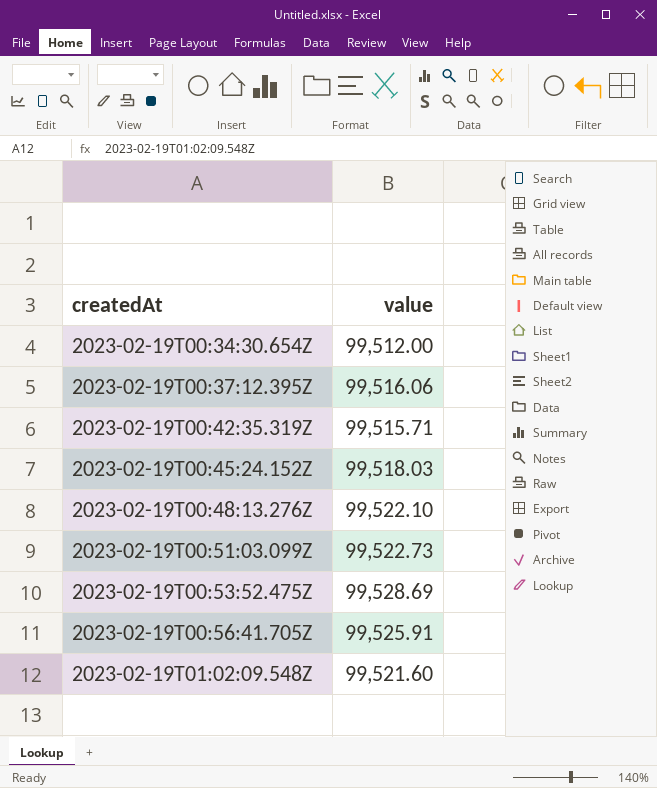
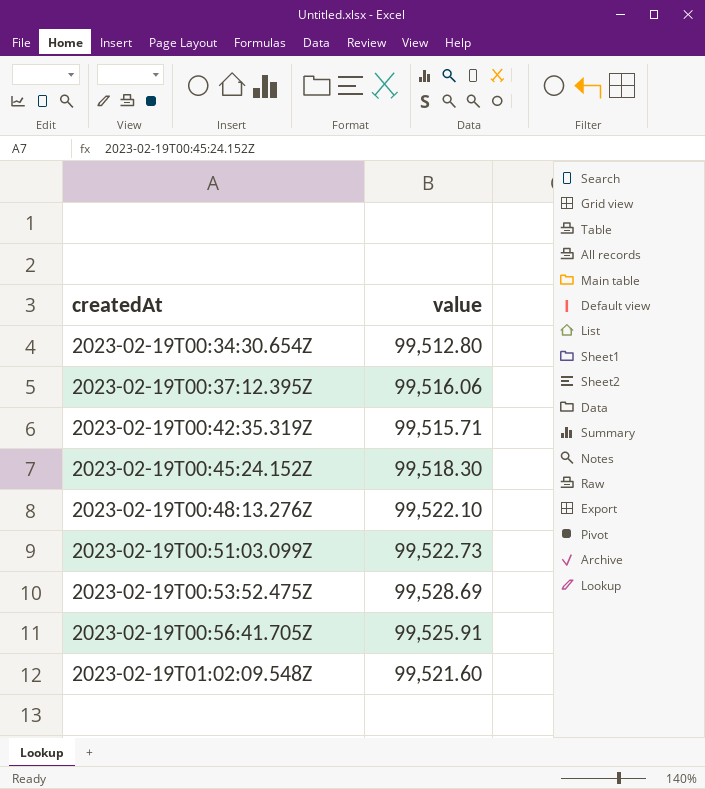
2023-02-19T00:34:30.654Z | value: 99,512.00 -> 99,512.80
2023-02-19T00:45:24.152Z | value: 99,518.03 -> 99,518.30

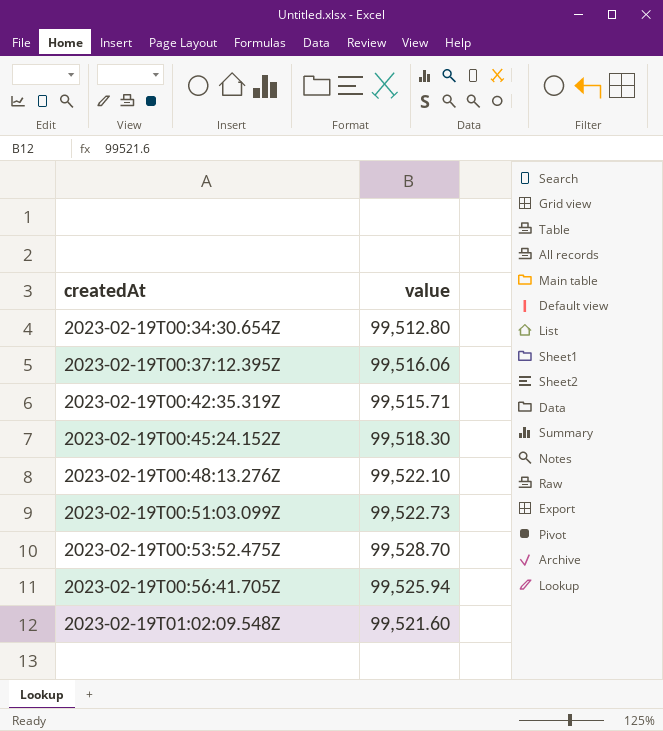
2023-02-19T00:53:52.475Z | value: 99,528.69 -> 99,528.70
2023-02-19T00:56:41.705Z | value: 99,525.91 -> 99,525.94

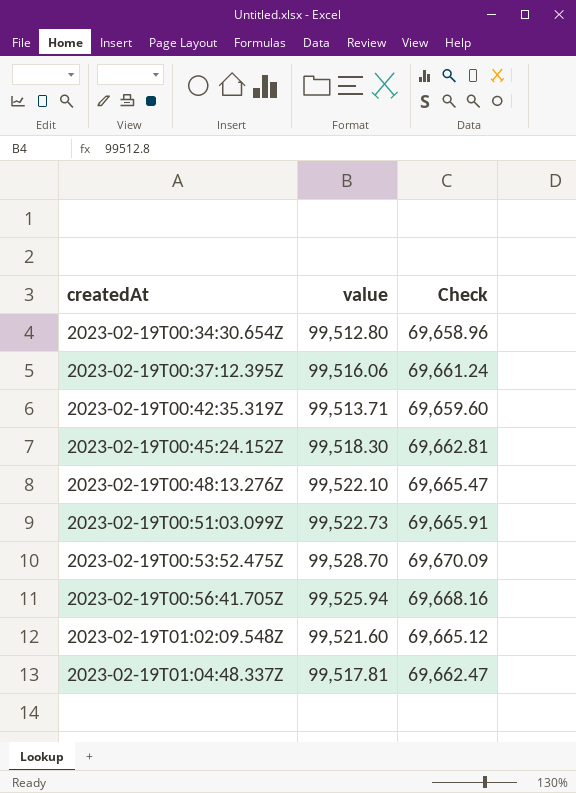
column Check | formula: none -> [value] * 0.7
2023-02-19T00:42:35.319Z | value: 99,515.71 -> 99,513.71
row 2023-02-19T01:04:48.337Z: none -> 99,517.81 | 69,662.47

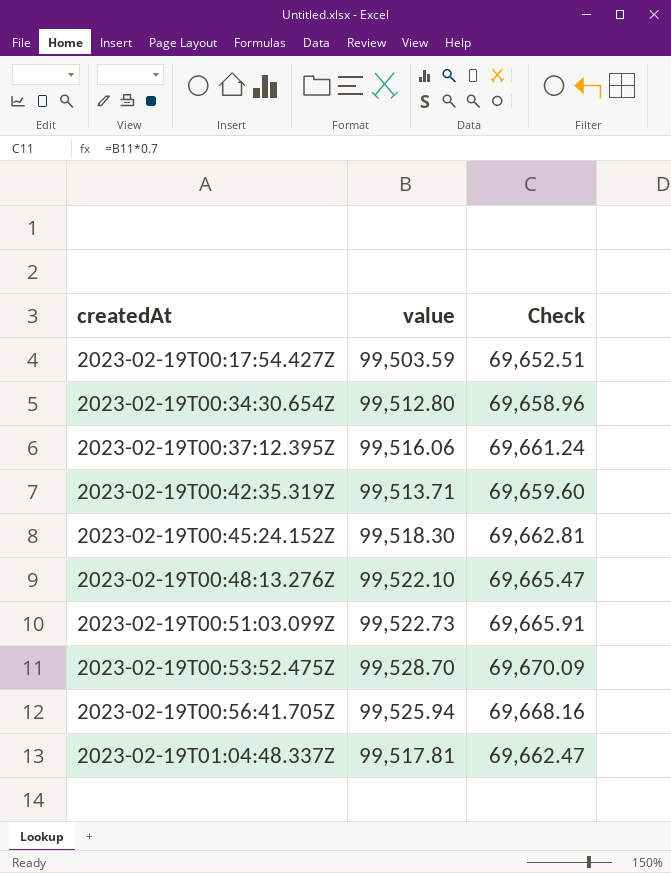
row 2023-02-19T01:02:09.548Z: 99,521.60 | 69,665.12 -> none
row 2023-02-19T00:17:54.427Z: none -> 99,503.59 | 69,652.51

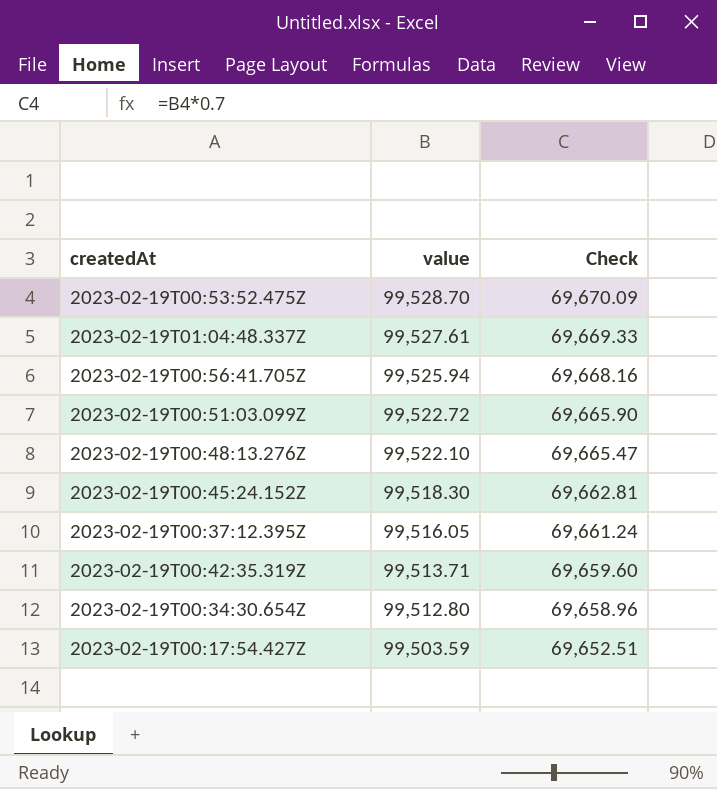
row order: createdAt ascending -> value descending
2023-02-19T01:04:48.337Z | value: 99,517.81 -> 99,527.61
2023-02-19T01:04:48.337Z | Check: 69,662.47 -> 69,669.33
2023-02-19T00:51:03.099Z | value: 99,522.73 -> 99,522.72
2023-02-19T00:51:03.099Z | Check: 69,665.91 -> 69,665.90
2023-02-19T00:37:12.395Z | value: 99,516.06 -> 99,516.05

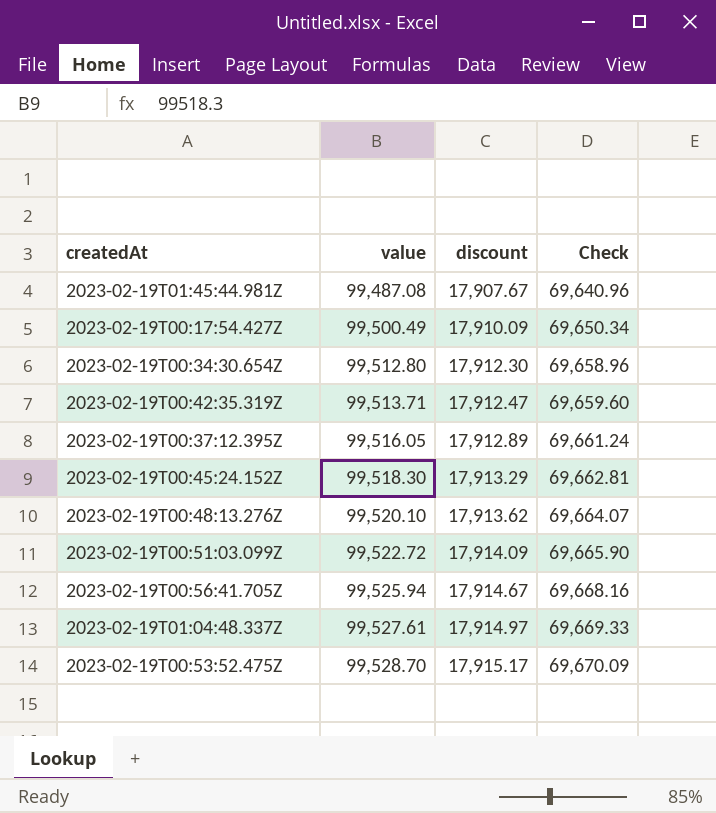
row order: value descending -> value ascending
column discount | formula: none -> [value] * 0.18
row 2023-02-19T01:45:44.981Z: none -> 99,487.08 | 17,907.67 | 69,640.96
2023-02-19T00:17:54.427Z | value: 99,503.59 -> 99,500.49
2023-02-19T00:17:54.427Z | Check: 69,652.51 -> 69,650.34
2023-02-19T00:48:13.276Z | value: 99,522.10 -> 99,520.10
2023-02-19T00:48:13.276Z | Check: 69,665.47 -> 69,664.07

